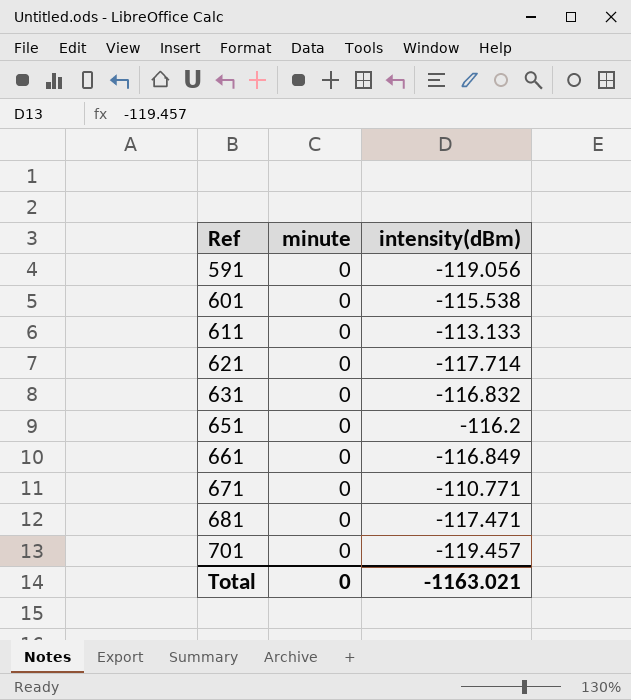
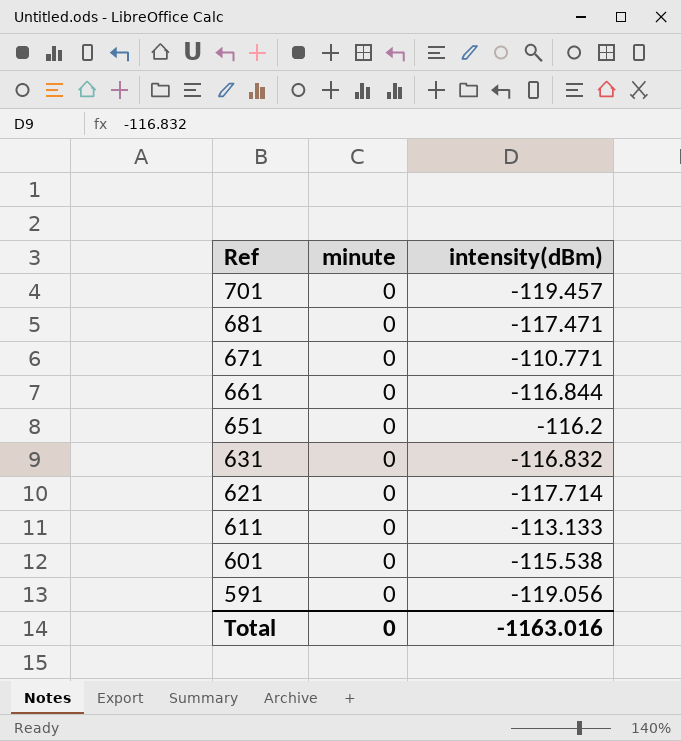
row order: Ref ascending -> Ref descending
661 | intensity(dBm): -116.849 -> -116.844
Total | intensity(dBm): -1163.021 -> -1163.016

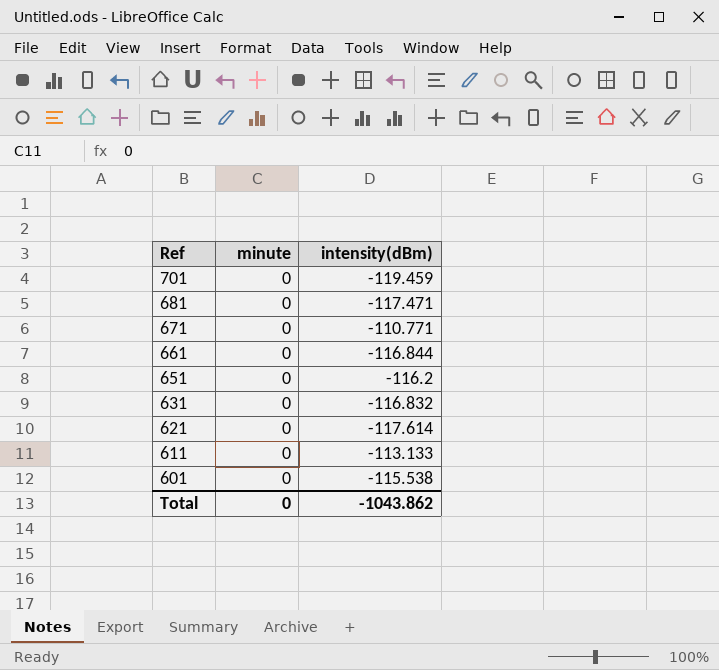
row 591: 0 | -119.056 -> none
701 | intensity(dBm): -119.457 -> -119.459
621 | intensity(dBm): -117.714 -> -117.614
Total | intensity(dBm): -1163.016 -> -1043.862

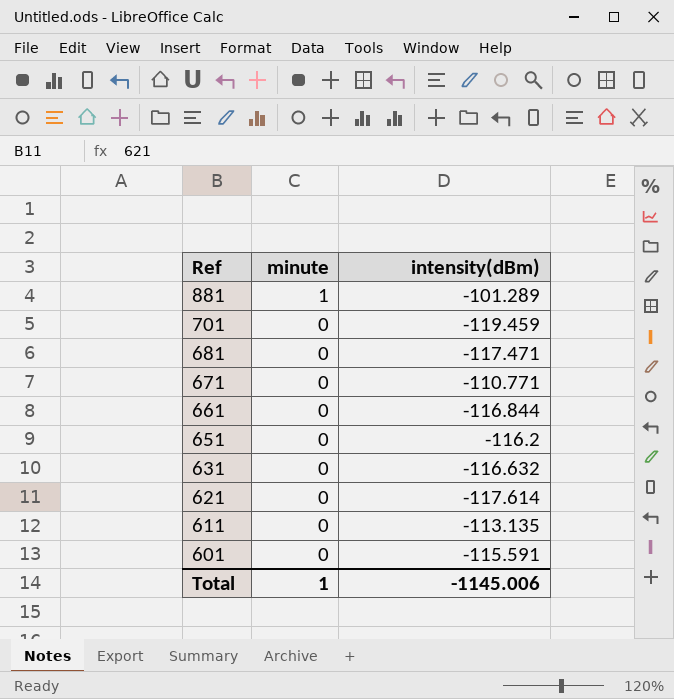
row 881: none -> 1 | -101.289
631 | intensity(dBm): -116.832 -> -116.632
611 | intensity(dBm): -113.133 -> -113.135
601 | intensity(dBm): -115.538 -> -115.591
Total | minute: 0 -> 1
Total | intensity(dBm): -1043.862 -> -1145.006

